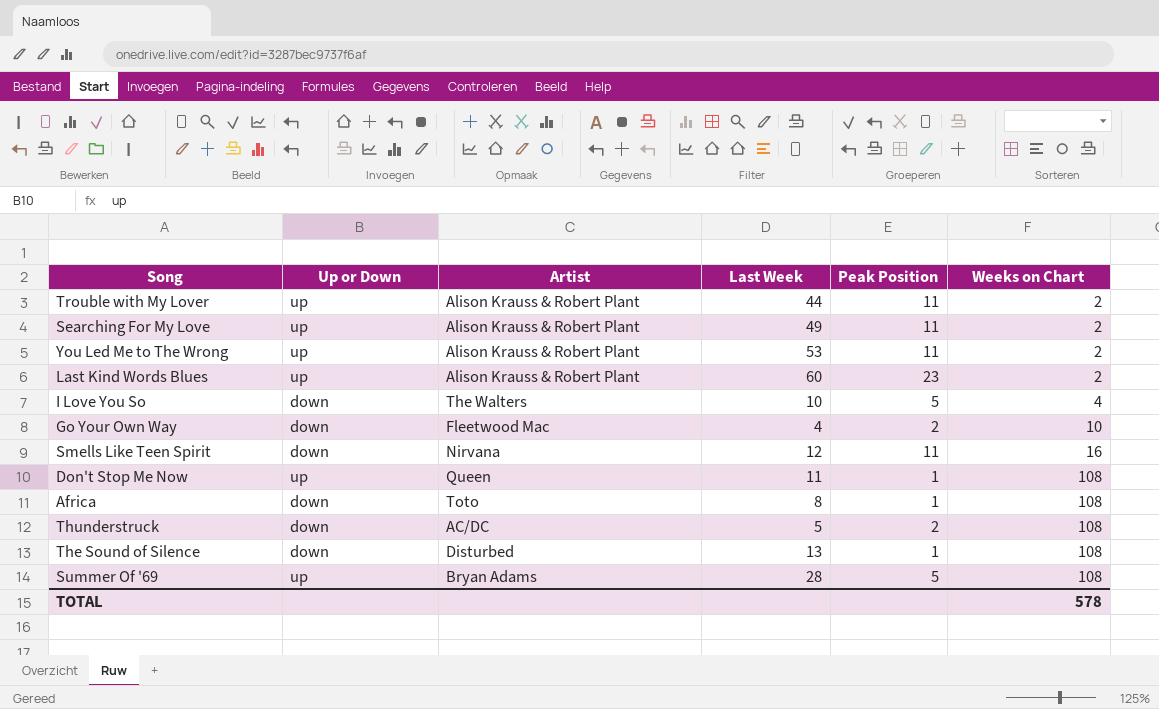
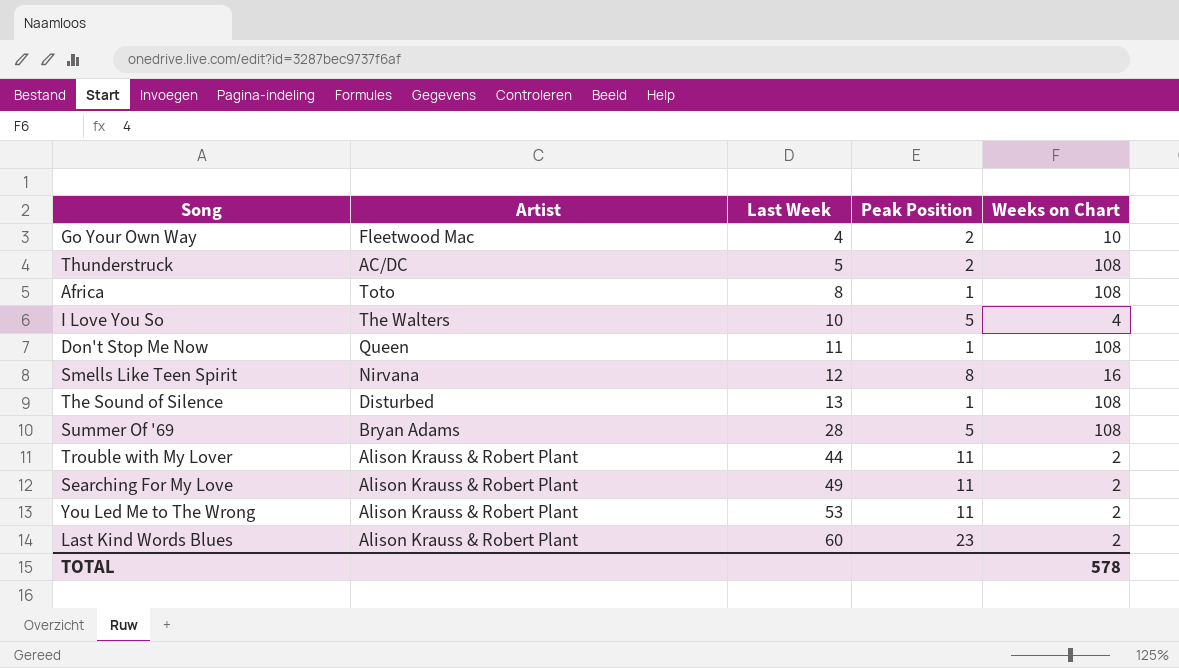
row order: Weeks on Chart ascending -> Last Week ascending
column Up or Down | position: 2 -> none
Smells Like Teen Spirit | Peak Position: 11 -> 8

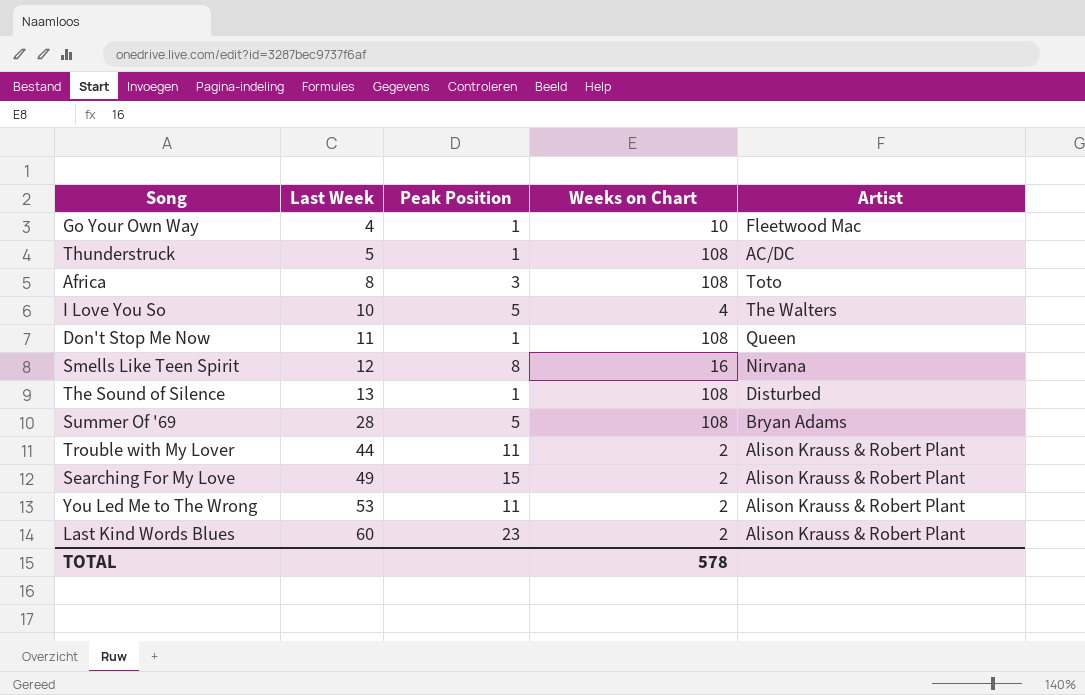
column Artist | position: 2 -> 5
Go Your Own Way | Peak Position: 2 -> 1
Thunderstruck | Peak Position: 2 -> 1
Africa | Peak Position: 1 -> 3
Searching For My Love | Peak Position: 11 -> 15

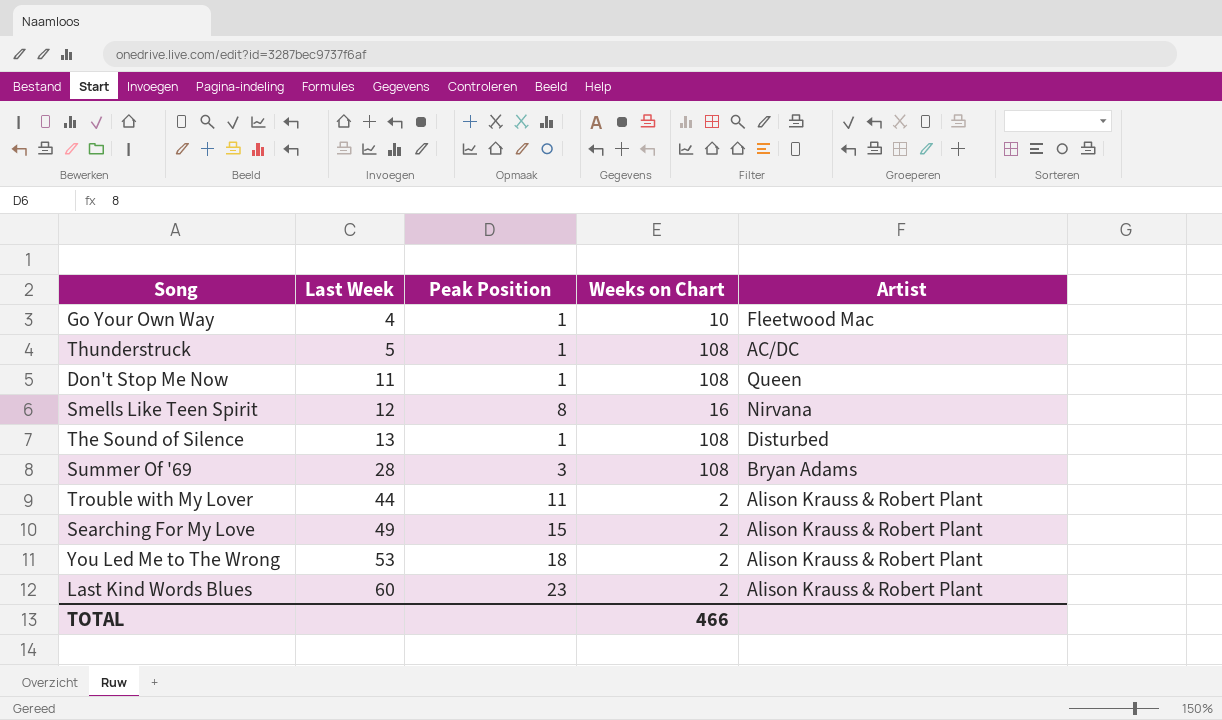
row Africa: 8 | 3 | 108 | Toto -> none
row I Love You So: 10 | 5 | 4 | The Walters -> none
Summer Of '69 | Peak Position: 5 -> 3
You Led Me to The Wrong | Peak Position: 11 -> 18
TOTAL | Weeks on Chart: 578 -> 466

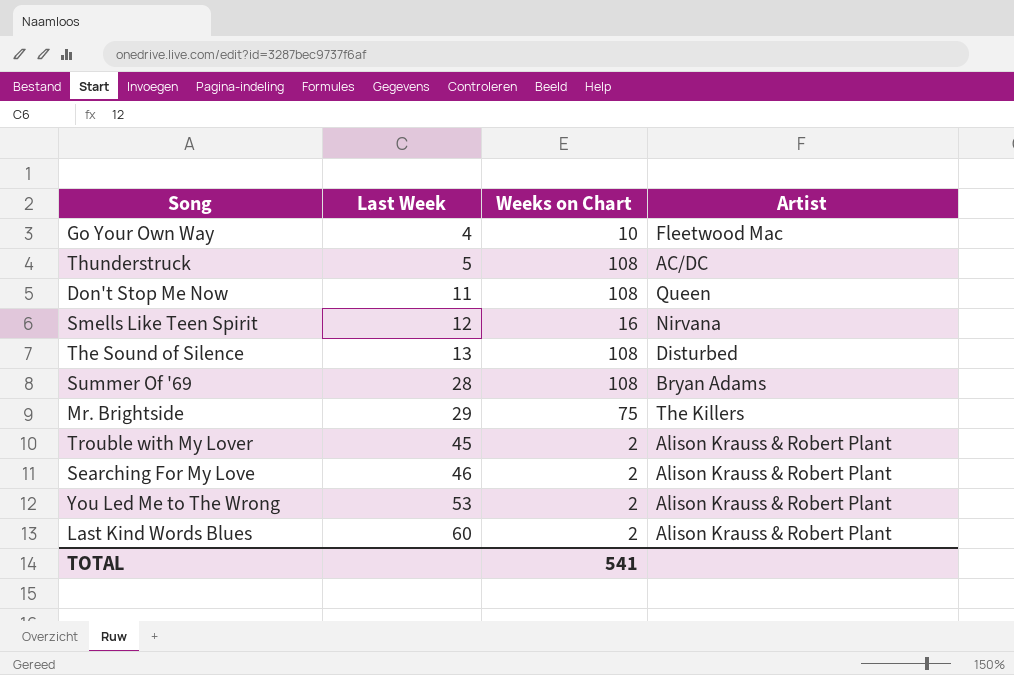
column Peak Position | position: 3 -> none
row Mr. Brightside: none -> 29 | 75 | The Killers
Trouble with My Lover | Last Week: 44 -> 45
Searching For My Love | Last Week: 49 -> 46
TOTAL | Weeks on Chart: 466 -> 541

